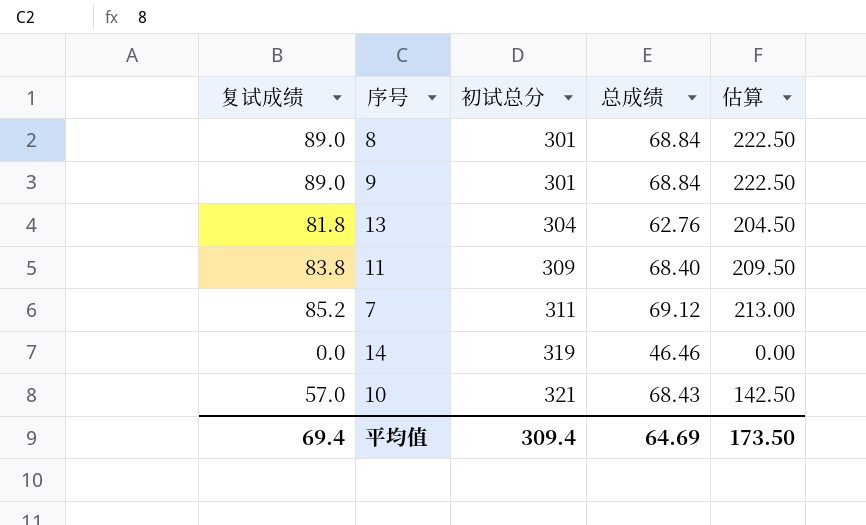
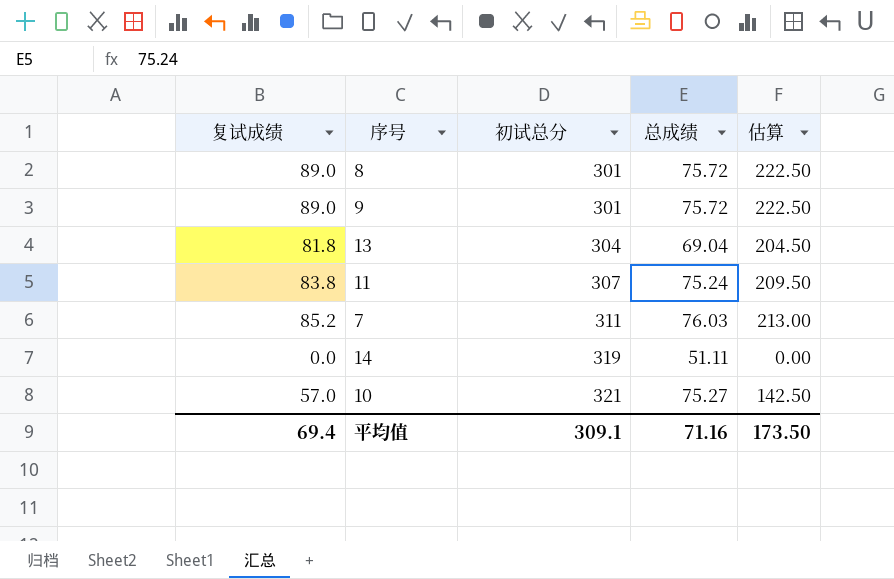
8 | 总成绩: 68.84 -> 75.72
9 | 总成绩: 68.84 -> 75.72
13 | 总成绩: 62.76 -> 69.04
11 | 初试总分: 309 -> 307
11 | 总成绩: 68.40 -> 75.24
7 | 总成绩: 69.12 -> 76.03
14 | 总成绩: 46.46 -> 51.11
10 | 总成绩: 68.43 -> 75.27
平均值 | 初试总分: 309.4 -> 309.1
平均值 | 总成绩: 64.69 -> 71.16

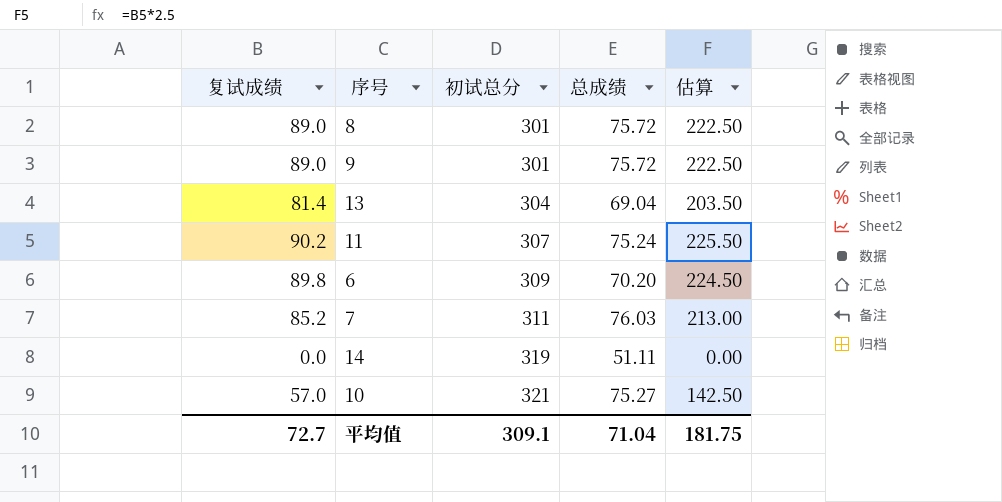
13 | 复试成绩: 81.8 -> 81.4
13 | 估算: 204.50 -> 203.50
11 | 复试成绩: 83.8 -> 90.2
11 | 估算: 209.50 -> 225.50
row 6: none -> 89.8 | 309 | 70.20 | 224.50
平均值 | 复试成绩: 69.4 -> 72.7
平均值 | 总成绩: 71.16 -> 71.04
平均值 | 估算: 173.50 -> 181.75

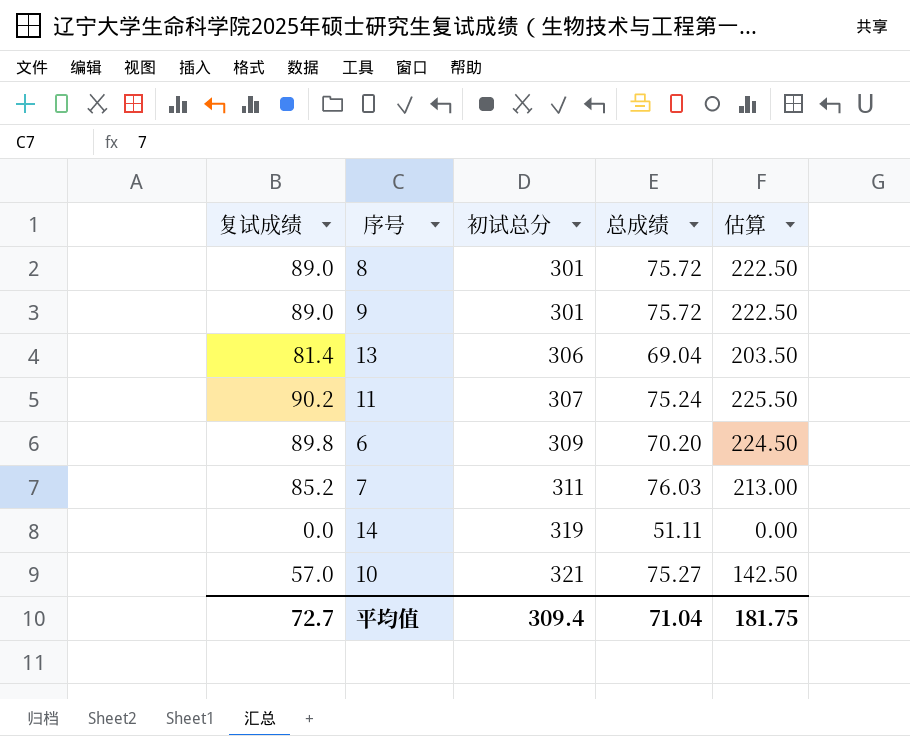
13 | 初试总分: 304 -> 306
平均值 | 初试总分: 309.1 -> 309.4

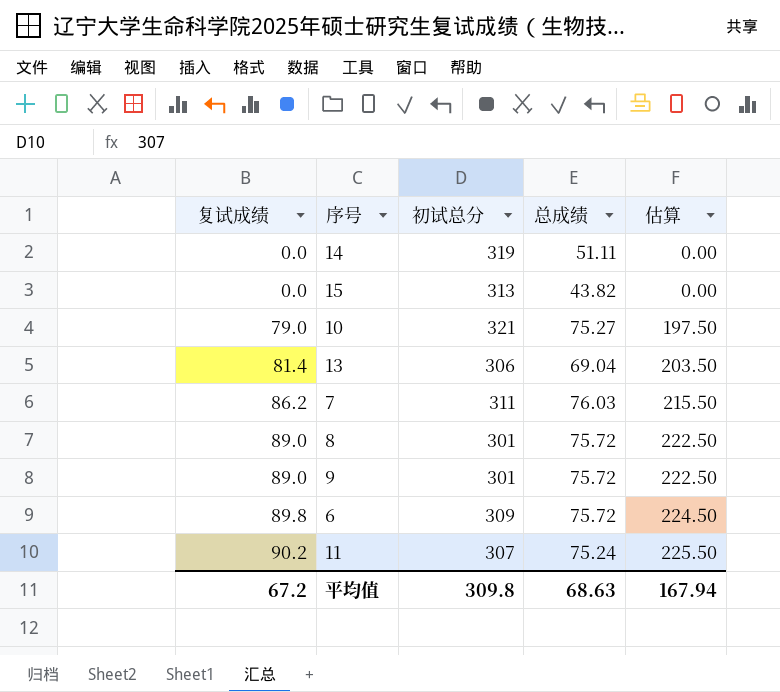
row order: 初试总分 ascending -> 复试成绩 ascending
row 15: none -> 0.0 | 313 | 43.82 | 0.00
10 | 复试成绩: 57.0 -> 79.0
10 | 估算: 142.50 -> 197.50
7 | 复试成绩: 85.2 -> 86.2
7 | 估算: 213.00 -> 215.50
6 | 总成绩: 70.20 -> 75.72
平均值 | 复试成绩: 72.7 -> 67.2
平均值 | 初试总分: 309.4 -> 309.8
平均值 | 总成绩: 71.04 -> 68.63
平均值 | 估算: 181.75 -> 167.94

